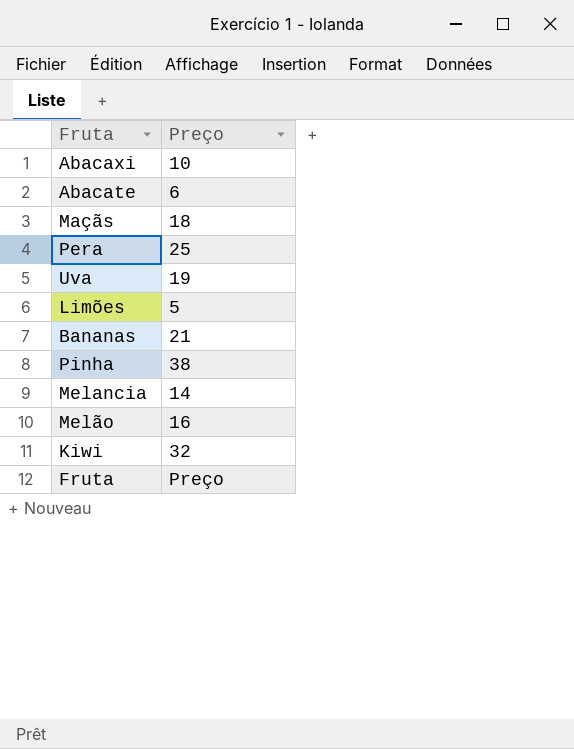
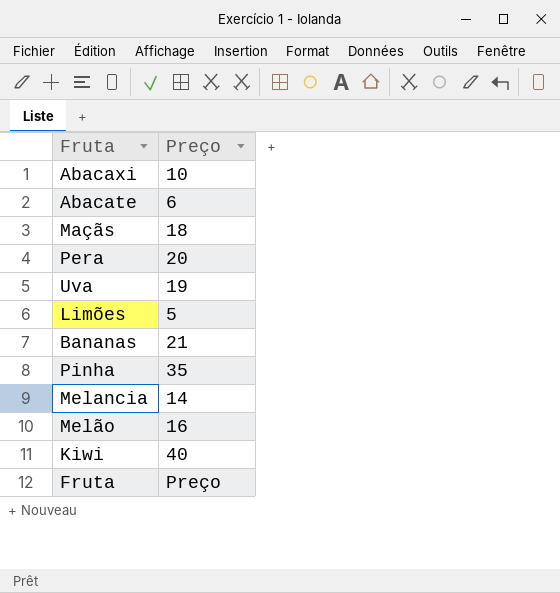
Pera | Preço: 25 -> 20
Pinha | Preço: 38 -> 35
Kiwi | Preço: 32 -> 40

